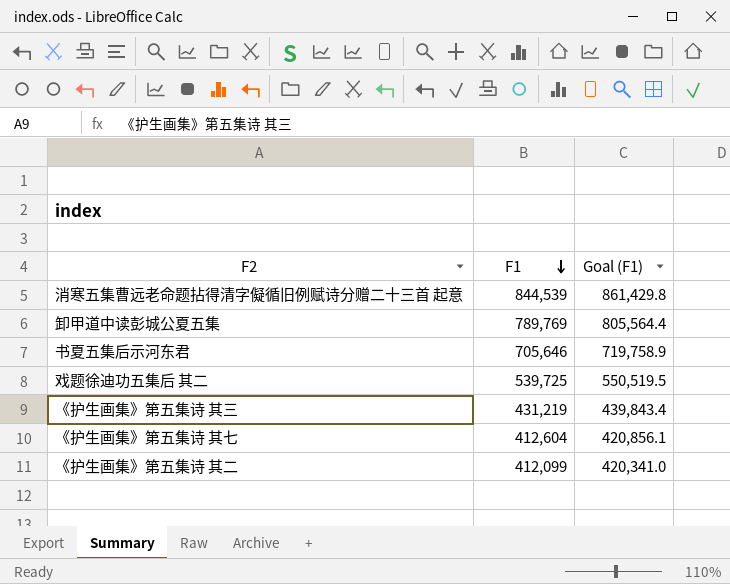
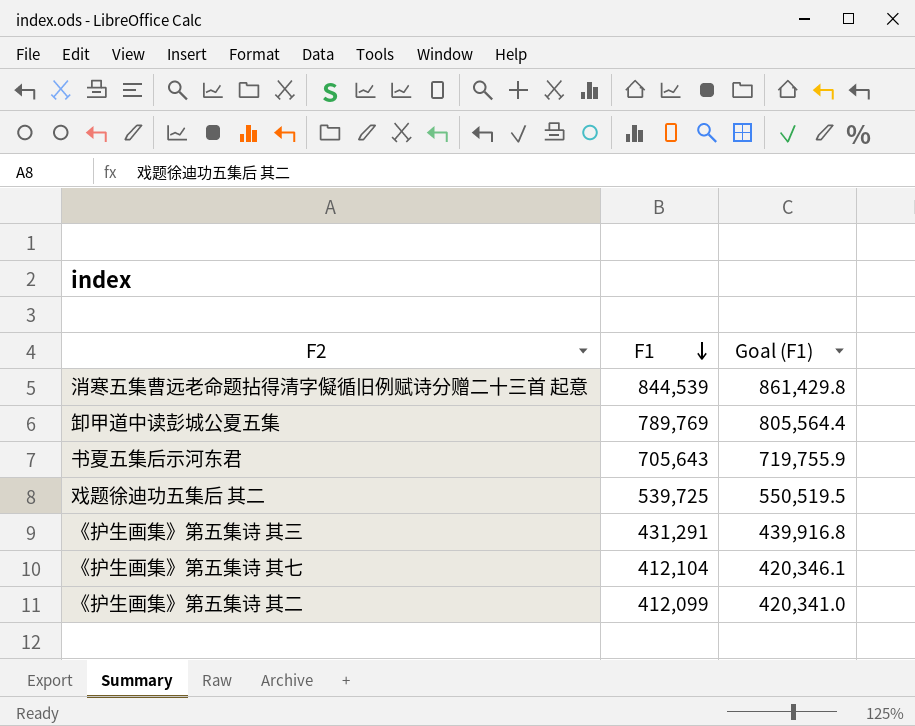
书夏五集后示河东君 | F1: 705,646 -> 705,643
书夏五集后示河东君 | Goal (F1): 719,758.9 -> 719,755.9
《护生画集》第五集诗 其三 | F1: 431,219 -> 431,291
《护生画集》第五集诗 其三 | Goal (F1): 439,843.4 -> 439,916.8
《护生画集》第五集诗 其七 | F1: 412,604 -> 412,104
《护生画集》第五集诗 其七 | Goal (F1): 420,856.1 -> 420,346.1

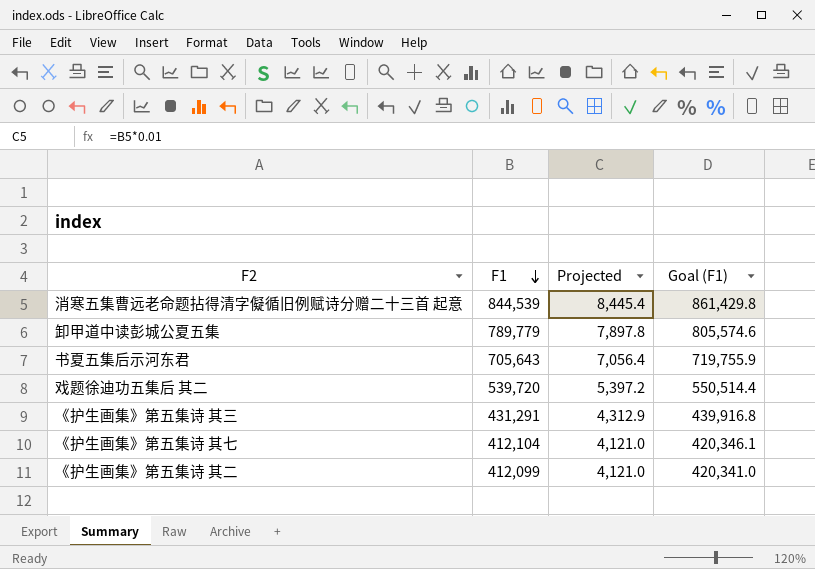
column Projected | formula: none -> [F1] * 0.01
卸甲道中读彭城公夏五集 | F1: 789,769 -> 789,779
卸甲道中读彭城公夏五集 | Goal (F1): 805,564.4 -> 805,574.6
戏题徐迪功五集后 其二 | F1: 539,725 -> 539,720
戏题徐迪功五集后 其二 | Goal (F1): 550,519.5 -> 550,514.4

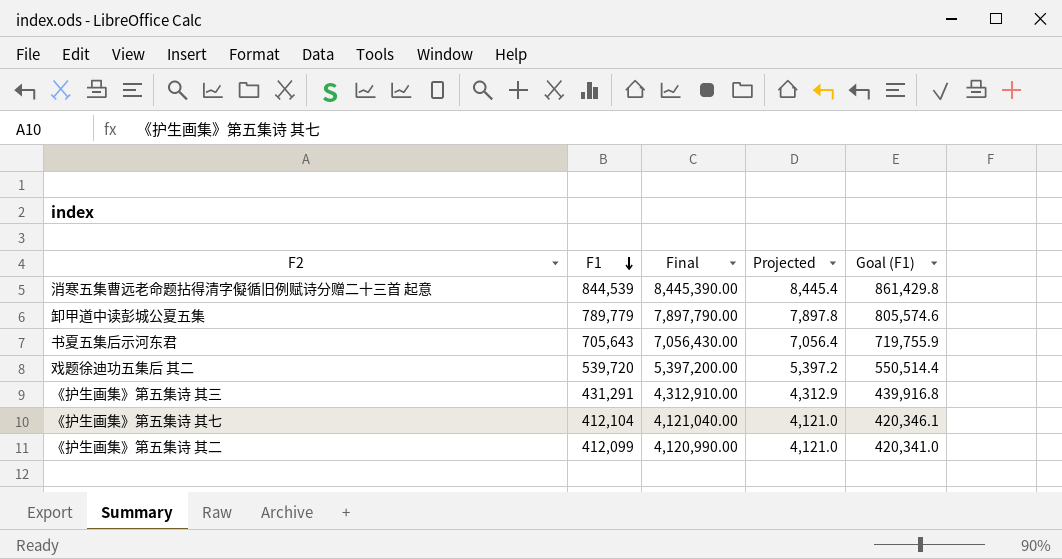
column Final | formula: none -> [F1] * 10

